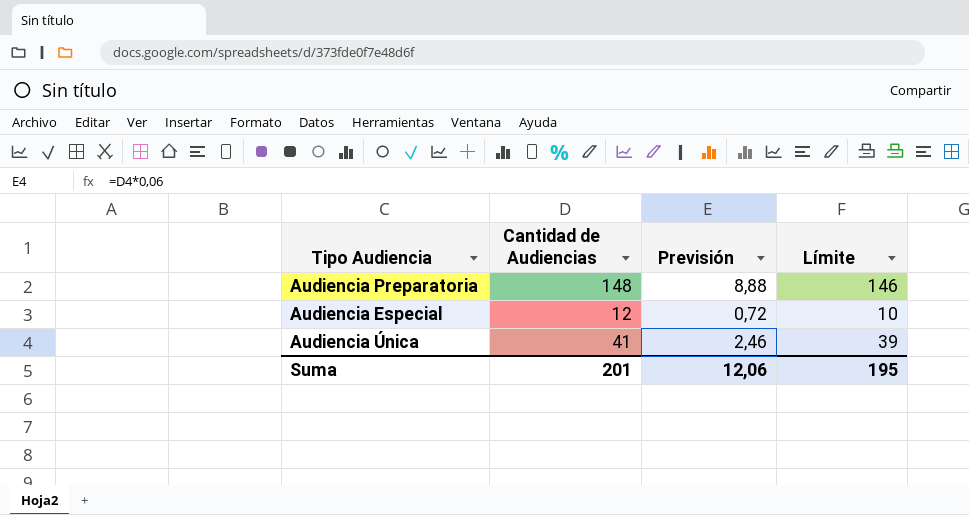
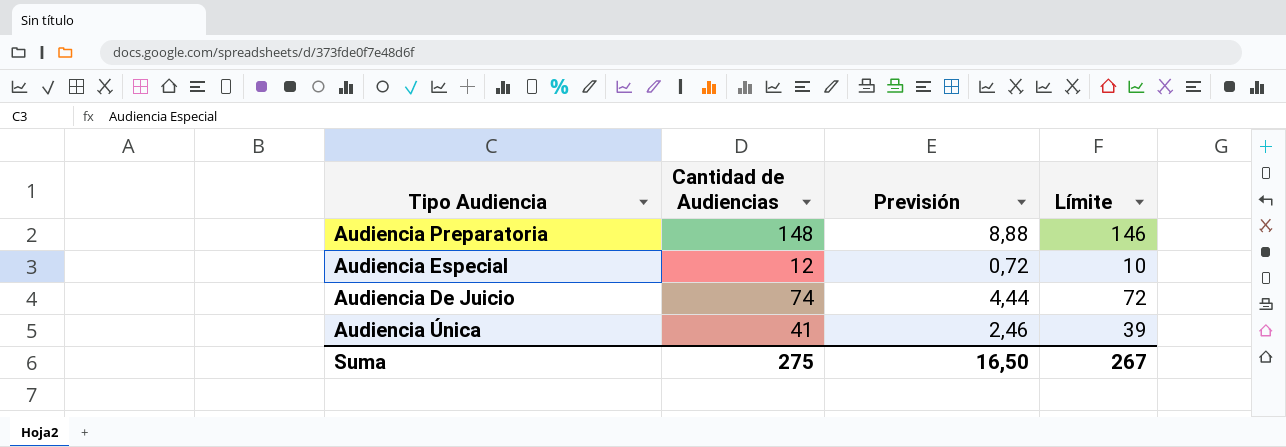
row Audiencia De Juicio: none -> 74 | 4,44 | 72
Suma | Cantidad de Audiencias: 201 -> 275
Suma | Previsión: 12,06 -> 16,50
Suma | Límite: 195 -> 267

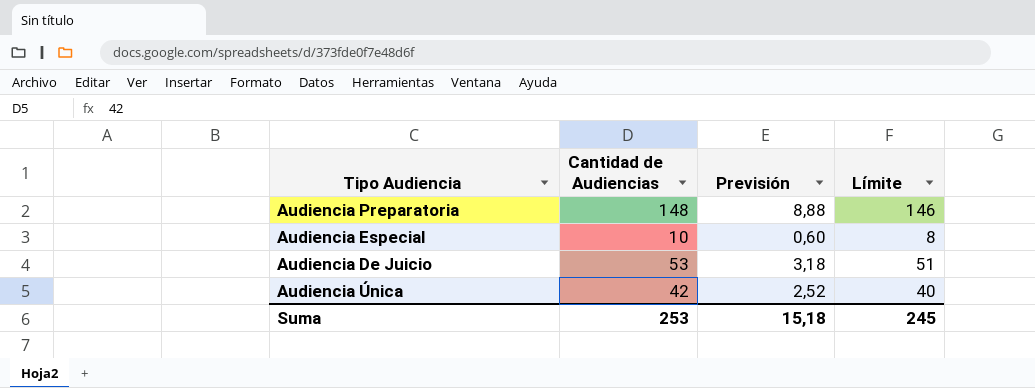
Audiencia Especial | Cantidad de Audiencias: 12 -> 10
Audiencia Especial | Previsión: 0,72 -> 0,60
Audiencia Especial | Límite: 10 -> 8
Audiencia De Juicio | Cantidad de Audiencias: 74 -> 53
Audiencia De Juicio | Previsión: 4,44 -> 3,18
Audiencia De Juicio | Límite: 72 -> 51
Audiencia Única | Cantidad de Audiencias: 41 -> 42
Audiencia Única | Previsión: 2,46 -> 2,52
Audiencia Única | Límite: 39 -> 40
Suma | Cantidad de Audiencias: 275 -> 253
Suma | Previsión: 16,50 -> 15,18
Suma | Límite: 267 -> 245

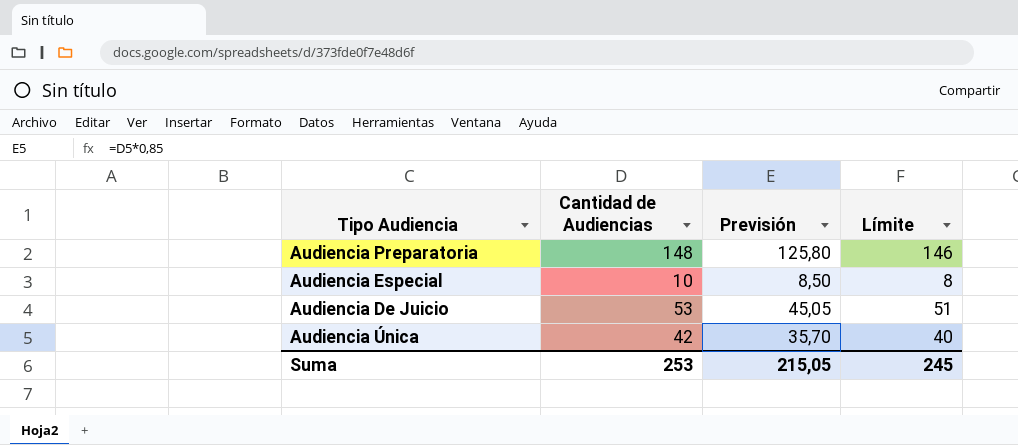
column Previsión | formula: [Cantidad de Audiencias] * 0,06 -> [Cantidad de Audiencias] * 0,85
Suma | Previsión: 15,18 -> 215,05

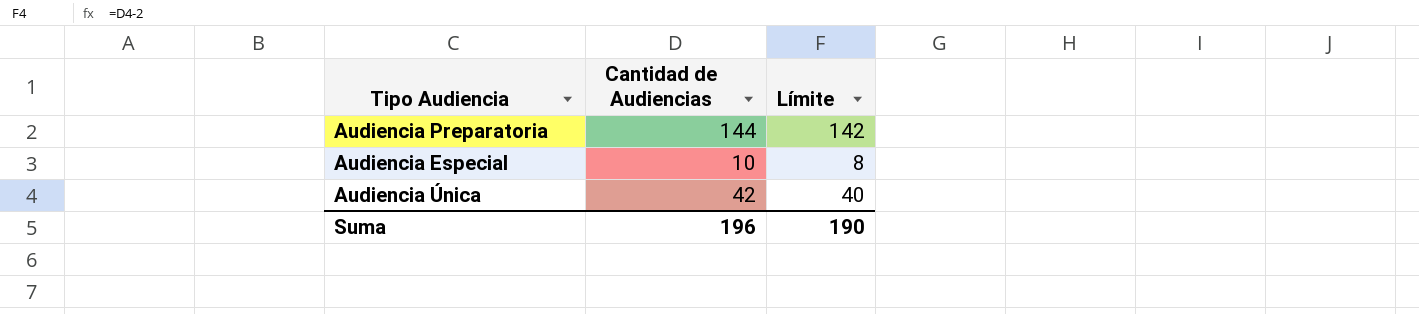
column Previsión | formula: [Cantidad de Audiencias] * 0,85 -> none
row Audiencia De Juicio: 53 | 45,05 | 51 -> none
Audiencia Preparatoria | Cantidad de Audiencias: 148 -> 144
Audiencia Preparatoria | Límite: 146 -> 142
Suma | Cantidad de Audiencias: 253 -> 196
Suma | Límite: 245 -> 190

